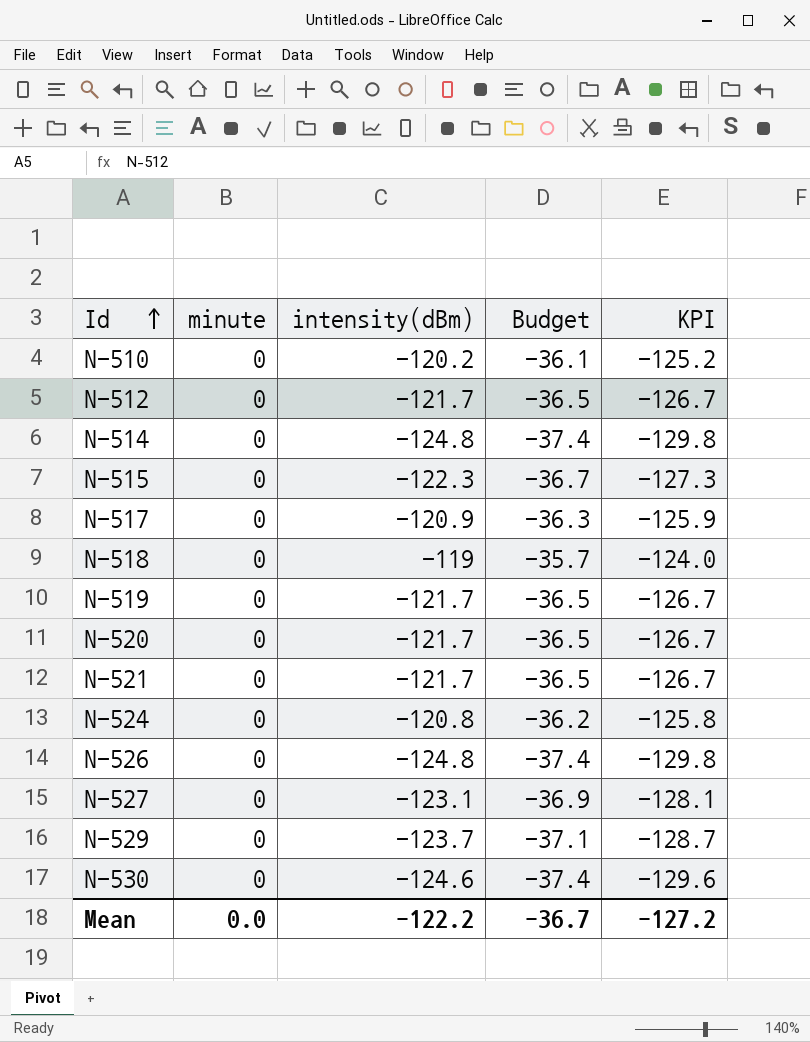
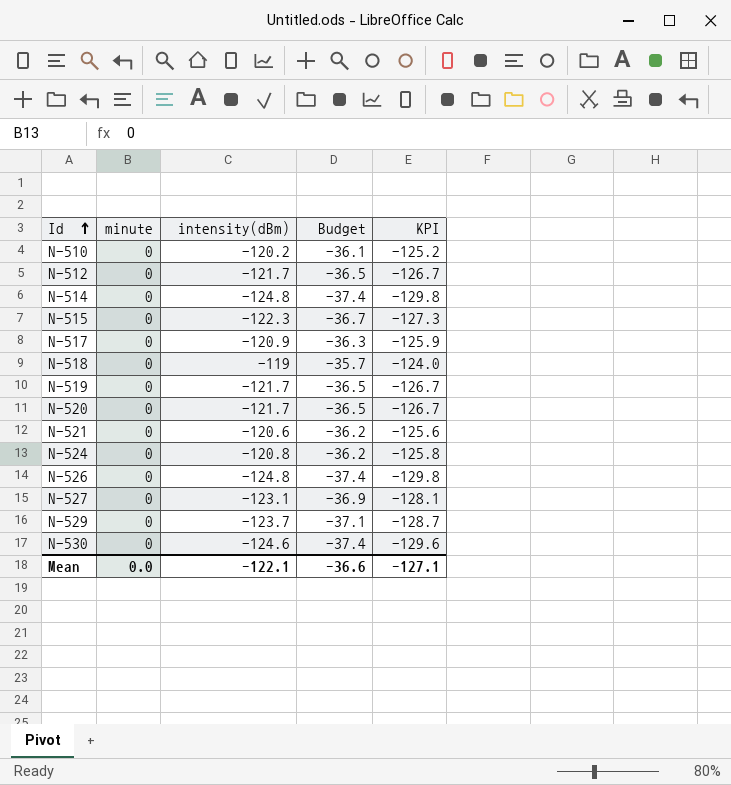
N-521 | intensity(dBm): -121.7 -> -120.6
N-521 | Budget: -36.5 -> -36.2
N-521 | KPI: -126.7 -> -125.6
Mean | intensity(dBm): -122.2 -> -122.1
Mean | Budget: -36.7 -> -36.6
Mean | KPI: -127.2 -> -127.1

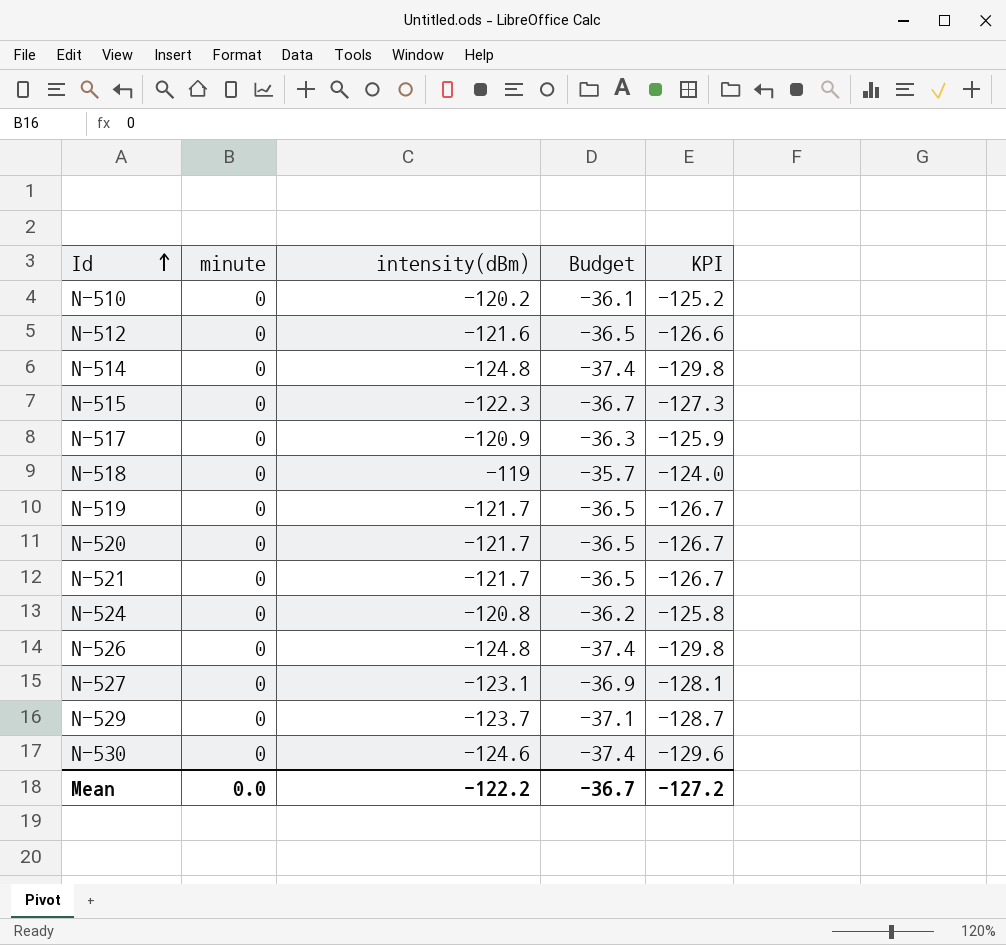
N-512 | intensity(dBm): -121.7 -> -121.6
N-512 | KPI: -126.7 -> -126.6
N-521 | intensity(dBm): -120.6 -> -121.7
N-521 | Budget: -36.2 -> -36.5
N-521 | KPI: -125.6 -> -126.7
Mean | intensity(dBm): -122.1 -> -122.2
Mean | Budget: -36.6 -> -36.7
Mean | KPI: -127.1 -> -127.2

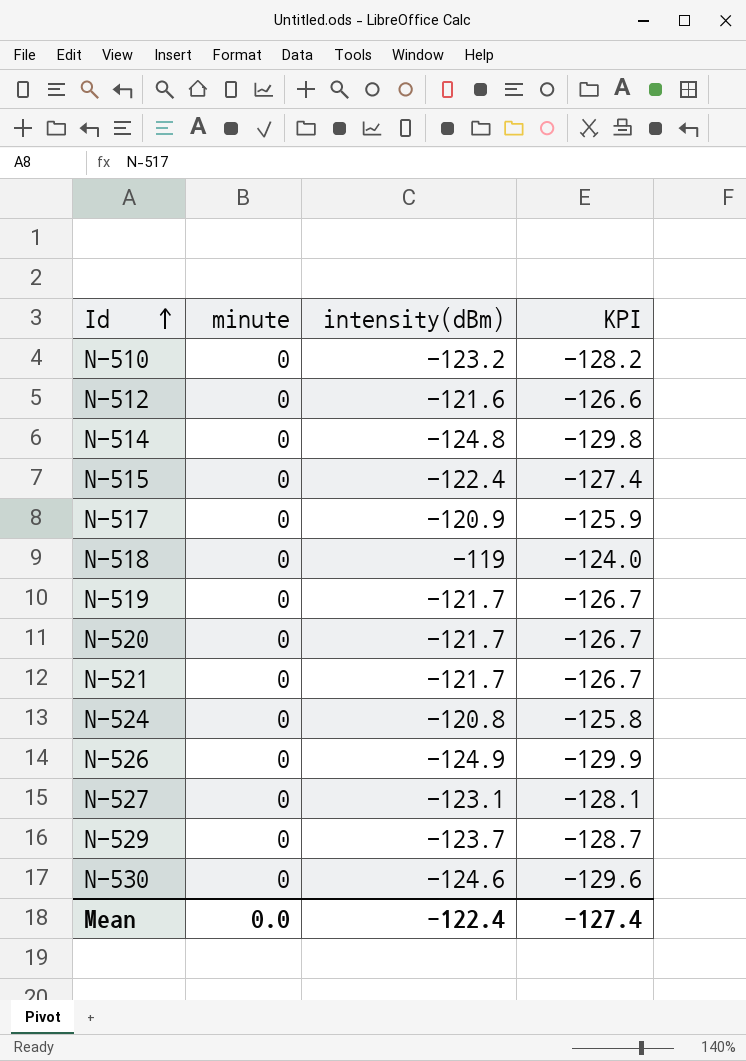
column Budget | formula: [intensity(dBm)] * 0.3 -> none
N-510 | intensity(dBm): -120.2 -> -123.2
N-510 | KPI: -125.2 -> -128.2
N-515 | intensity(dBm): -122.3 -> -122.4
N-515 | KPI: -127.3 -> -127.4
N-526 | intensity(dBm): -124.8 -> -124.9
N-526 | KPI: -129.8 -> -129.9
Mean | intensity(dBm): -122.2 -> -122.4
Mean | KPI: -127.2 -> -127.4

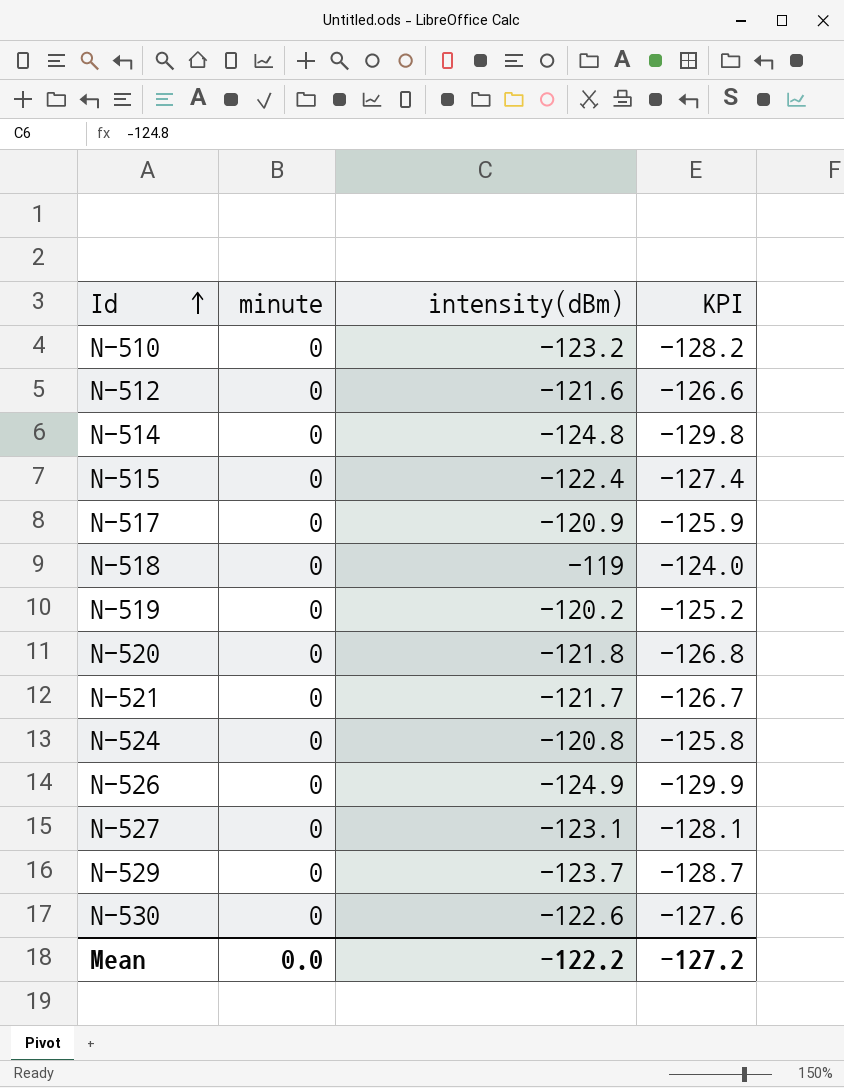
N-519 | intensity(dBm): -121.7 -> -120.2
N-519 | KPI: -126.7 -> -125.2
N-520 | intensity(dBm): -121.7 -> -121.8
N-520 | KPI: -126.7 -> -126.8
N-530 | intensity(dBm): -124.6 -> -122.6
N-530 | KPI: -129.6 -> -127.6
Mean | intensity(dBm): -122.4 -> -122.2
Mean | KPI: -127.4 -> -127.2

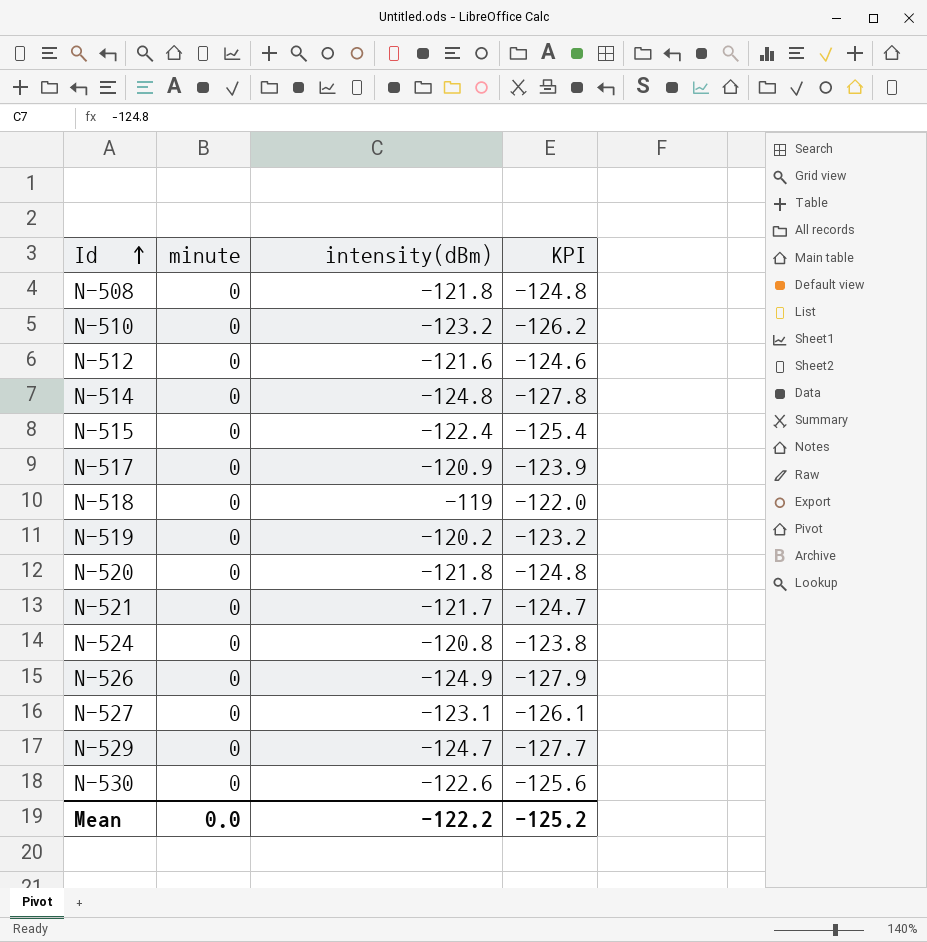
column KPI | formula: [intensity(dBm)] - 5 -> [intensity(dBm)] - 3
row N-508: none -> 0 | -121.8 | -124.8
N-529 | intensity(dBm): -123.7 -> -124.7
Mean | KPI: -127.2 -> -125.2

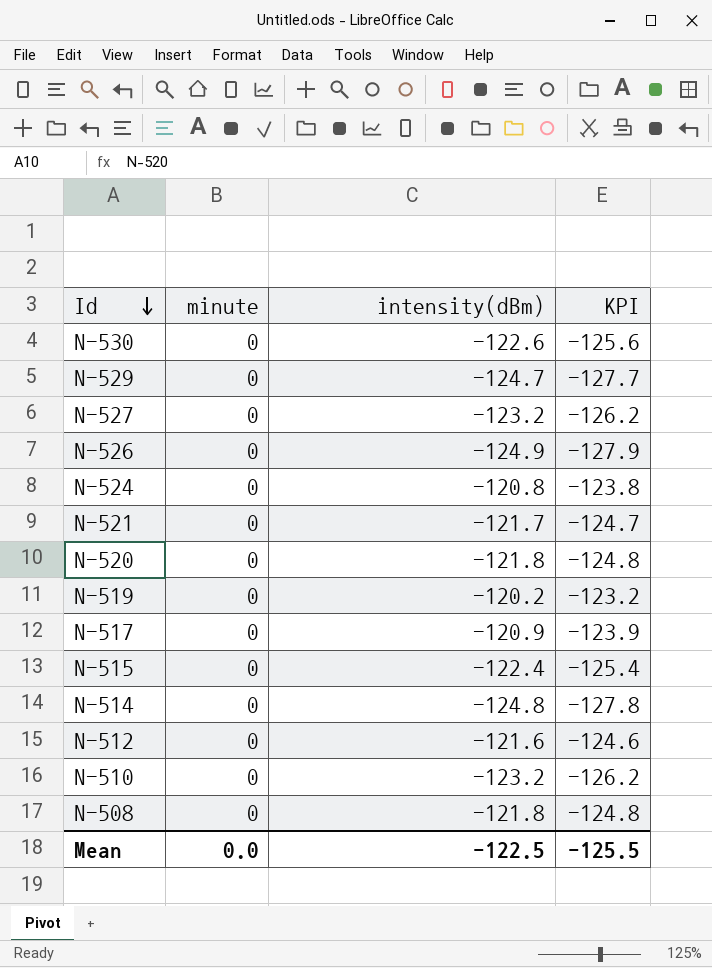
row order: Id ascending -> Id descending
row N-518: 0 | -119 | -122.0 -> none
N-527 | intensity(dBm): -123.1 -> -123.2
N-527 | KPI: -126.1 -> -126.2
Mean | intensity(dBm): -122.2 -> -122.5
Mean | KPI: -125.2 -> -125.5

